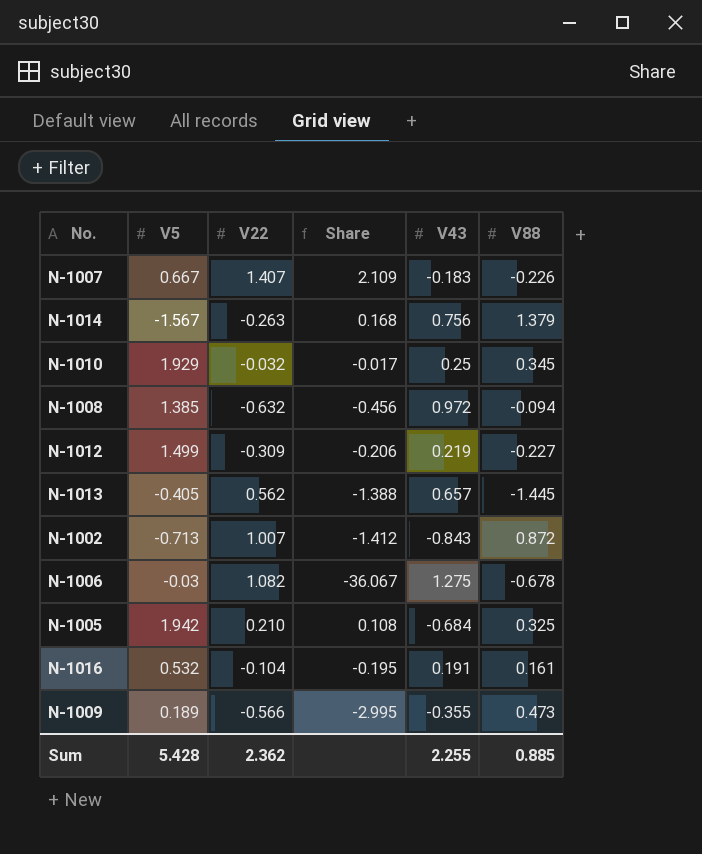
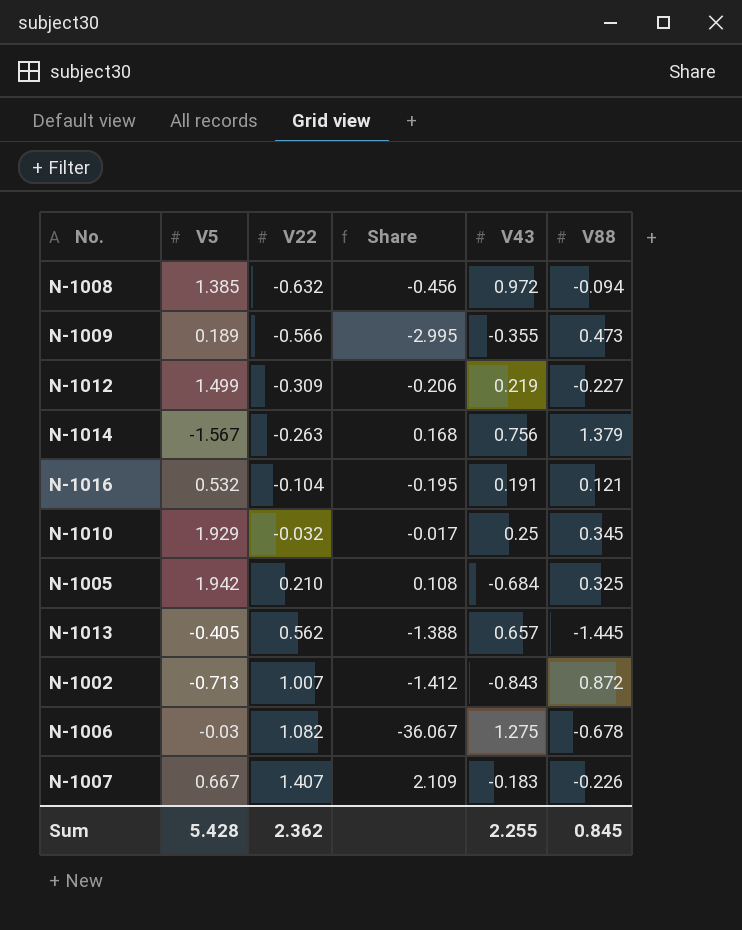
row order: none -> V22 ascending
N-1016 | V88: 0.161 -> 0.121
Sum | V88: 0.885 -> 0.845

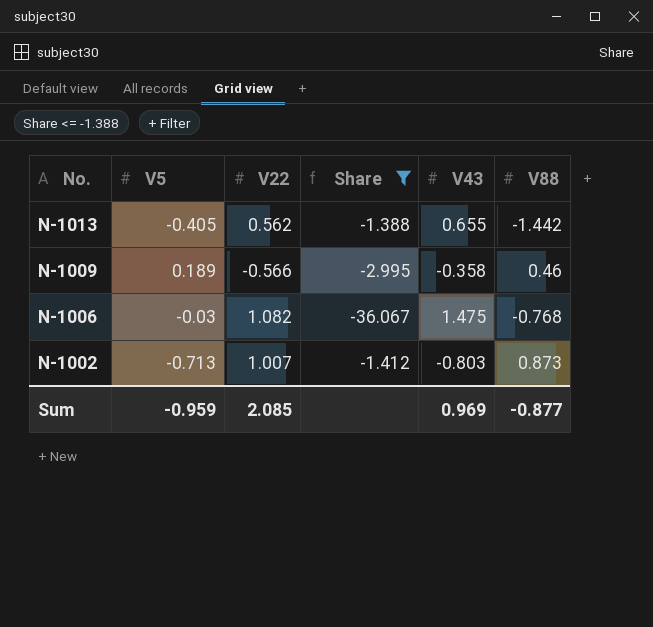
filter: none -> Share <= -1.388
row order: V22 ascending -> No. descending
N-1013 | V43: 0.657 -> 0.655
N-1013 | V88: -1.445 -> -1.442
N-1009 | V43: -0.355 -> -0.358
N-1009 | V88: 0.473 -> 0.46
N-1006 | V43: 1.275 -> 1.475
N-1006 | V88: -0.678 -> -0.768
N-1002 | V43: -0.843 -> -0.803
N-1002 | V88: 0.872 -> 0.873
Sum | V5: 5.428 -> -0.959
Sum | V22: 2.362 -> 2.085
Sum | V43: 2.255 -> 0.969
Sum | V88: 0.845 -> -0.877

